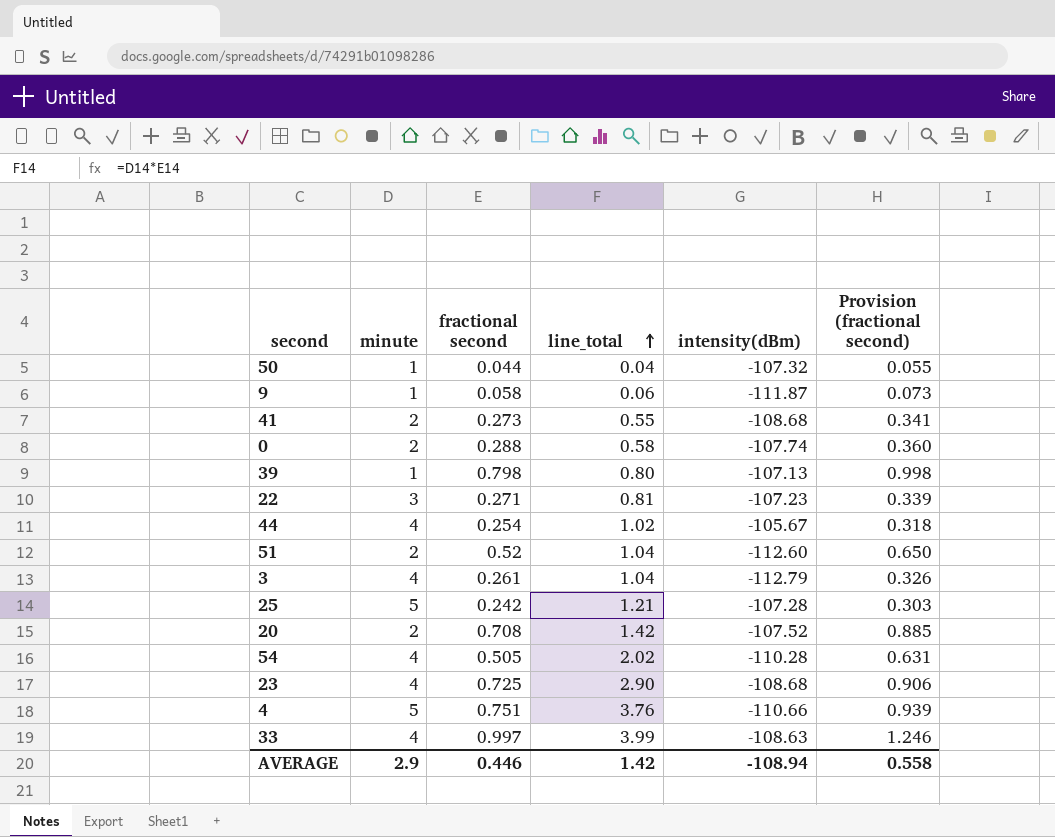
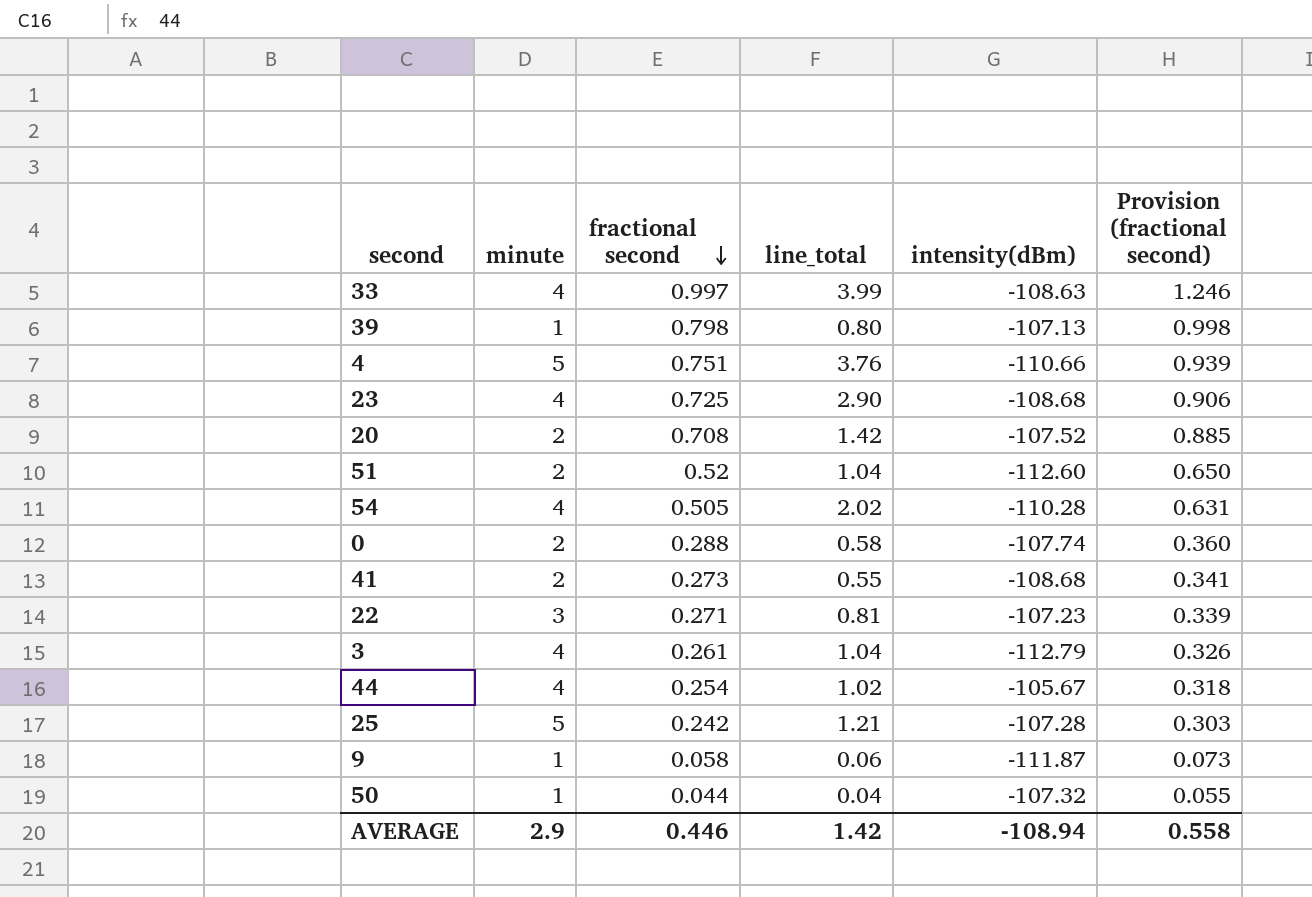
row order: line_total ascending -> fractional second descending

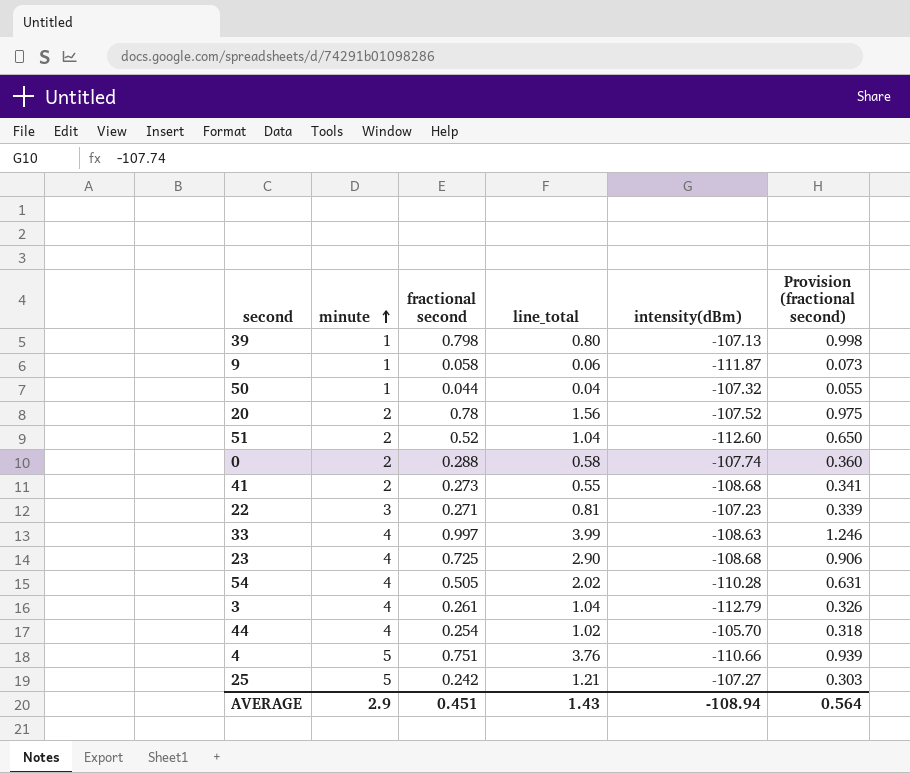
row order: fractional second descending -> minute ascending
20 | fractional second: 0.708 -> 0.78
20 | line_total: 1.42 -> 1.56
20 | Provision (fractional second): 0.885 -> 0.975
44 | intensity(dBm): -105.67 -> -105.70
25 | intensity(dBm): -107.28 -> -107.27
AVERAGE | fractional second: 0.446 -> 0.451
AVERAGE | line_total: 1.42 -> 1.43
AVERAGE | Provision (fractional second): 0.558 -> 0.564

